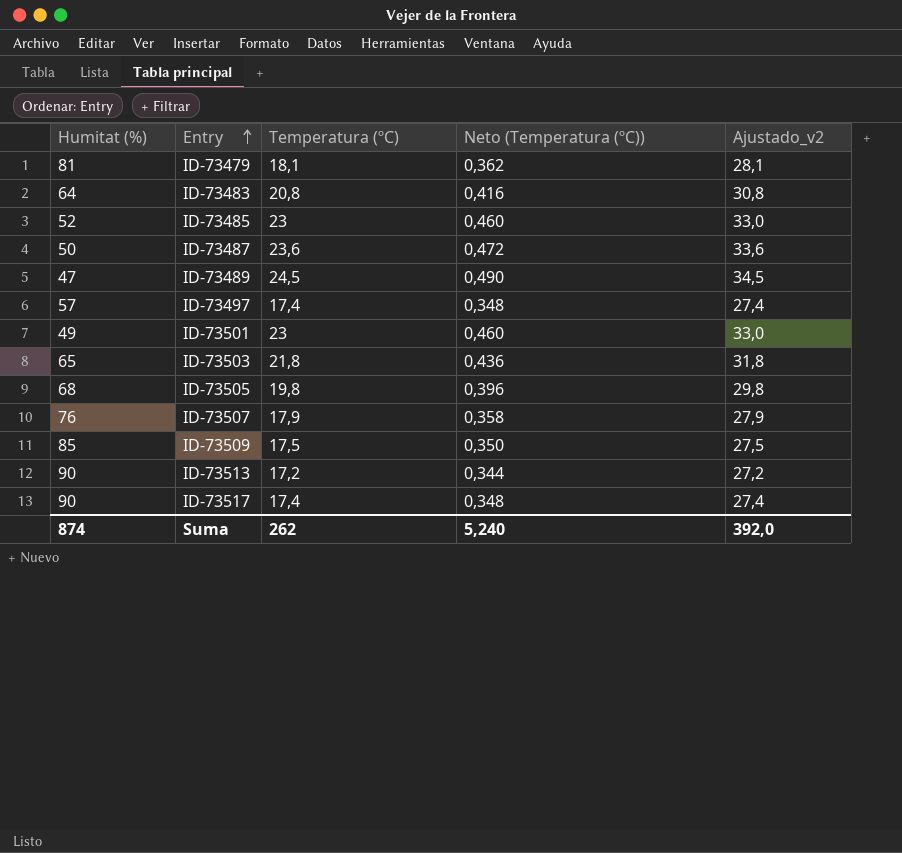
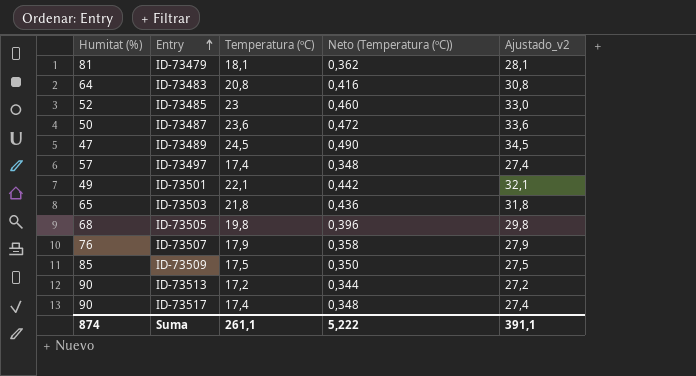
ID-73501 | Temperatura (ºC): 23 -> 22,1
ID-73501 | Neto (Temperatura (ºC)): 0,460 -> 0,442
ID-73501 | Ajustado_v2: 33,0 -> 32,1
Suma | Temperatura (ºC): 262 -> 261,1
Suma | Neto (Temperatura (ºC)): 5,240 -> 5,222
Suma | Ajustado_v2: 392,0 -> 391,1

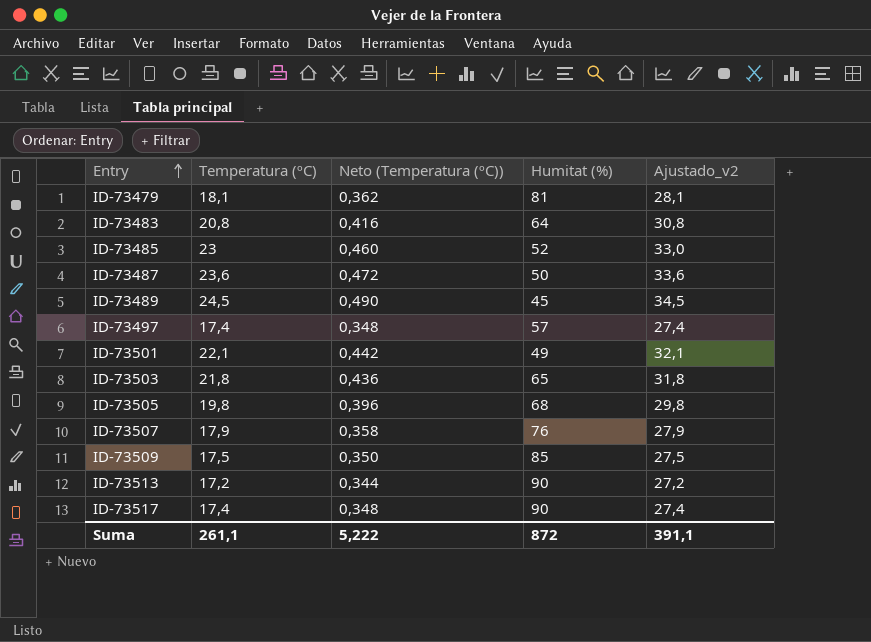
column Humitat (%) | position: 1 -> 4
ID-73489 | Humitat (%): 47 -> 45
Suma | Humitat (%): 874 -> 872

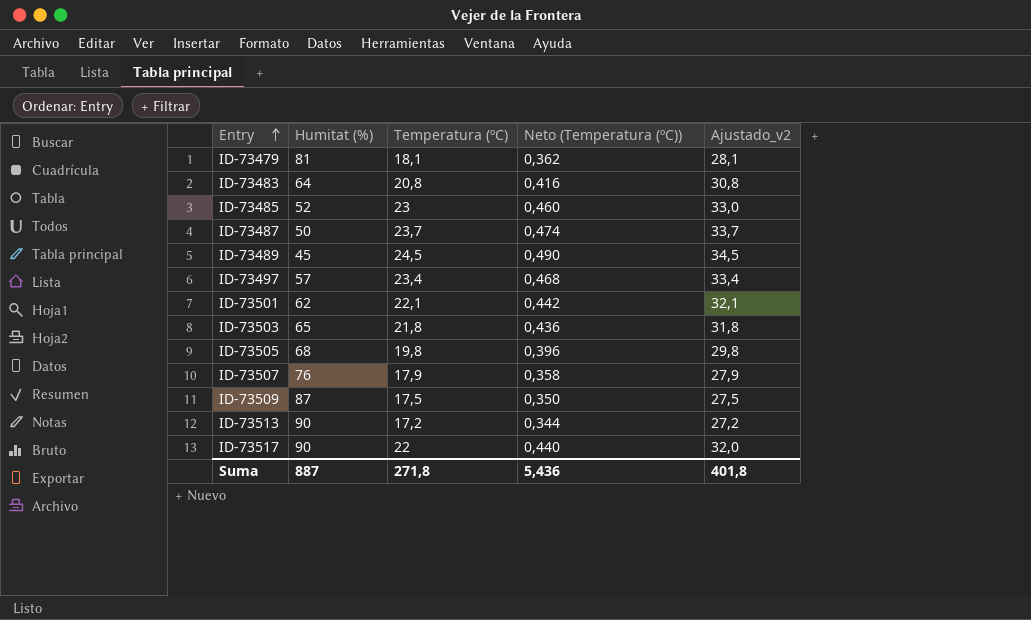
column Humitat (%) | position: 4 -> 2
ID-73487 | Temperatura (ºC): 23,6 -> 23,7
ID-73487 | Neto (Temperatura (ºC)): 0,472 -> 0,474
ID-73487 | Ajustado_v2: 33,6 -> 33,7
ID-73497 | Temperatura (ºC): 17,4 -> 23,4
ID-73497 | Neto (Temperatura (ºC)): 0,348 -> 0,468
ID-73497 | Ajustado_v2: 27,4 -> 33,4
ID-73501 | Humitat (%): 49 -> 62
ID-73509 | Humitat (%): 85 -> 87
ID-73517 | Temperatura (ºC): 17,4 -> 22
ID-73517 | Neto (Temperatura (ºC)): 0,348 -> 0,440
ID-73517 | Ajustado_v2: 27,4 -> 32,0
Suma | Humitat (%): 872 -> 887
Suma | Temperatura (ºC): 261,1 -> 271,8
Suma | Neto (Temperatura (ºC)): 5,222 -> 5,436
Suma | Ajustado_v2: 391,1 -> 401,8

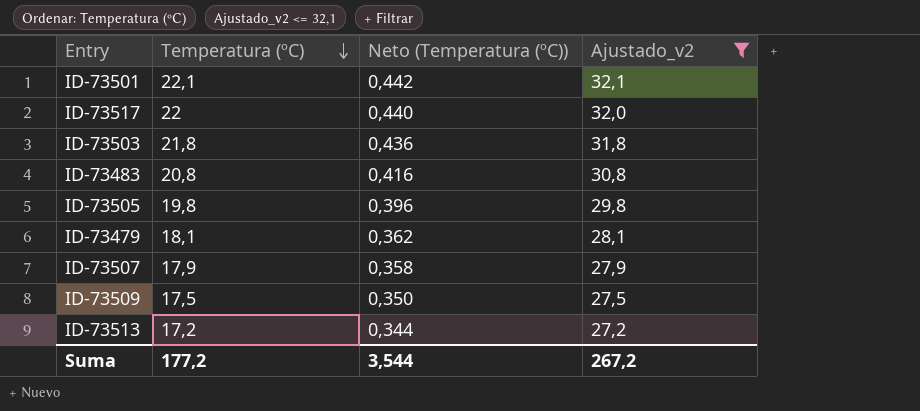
filter: none -> Ajustado_v2 <= 32,1
row order: Entry ascending -> Temperatura (ºC) descending
column Humitat (%) | position: 2 -> none
Suma | Temperatura (ºC): 271,8 -> 177,2
Suma | Neto (Temperatura (ºC)): 5,436 -> 3,544
Suma | Ajustado_v2: 401,8 -> 267,2

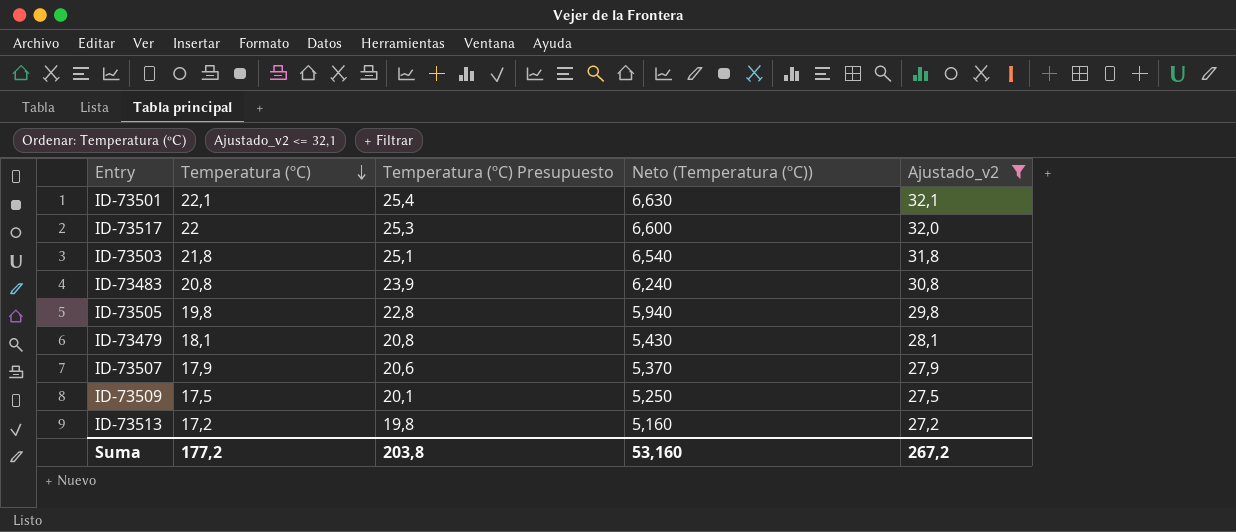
column Temperatura (ºC) Presupuesto | formula: none -> [Temperatura (ºC)] * 1,15
column Neto (Temperatura (ºC)) | formula: [Temperatura (ºC)] * 0,02 -> [Temperatura (ºC)] * 0,3
Suma | Neto (Temperatura (ºC)): 3,544 -> 53,160

